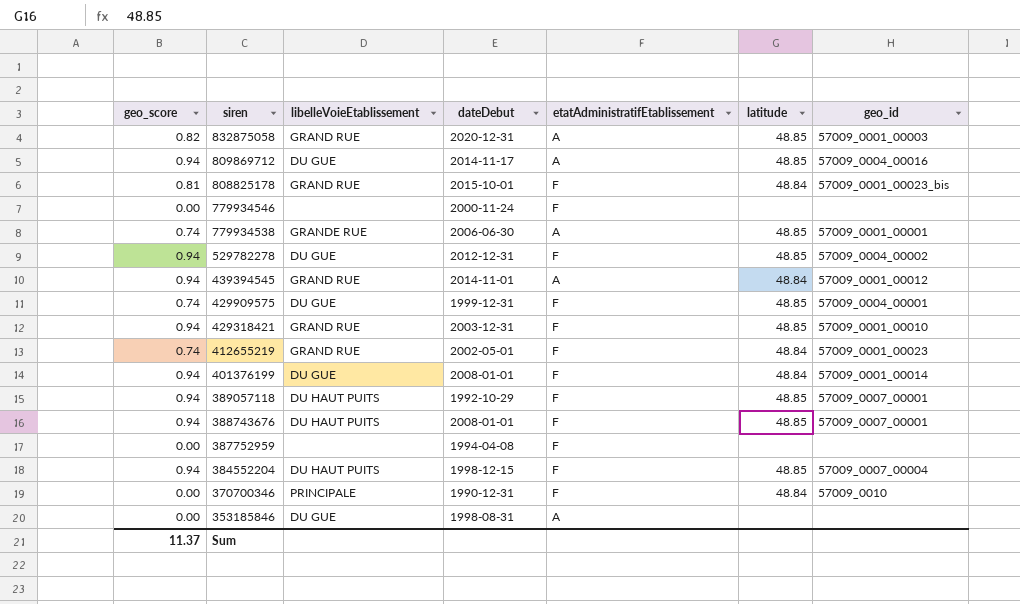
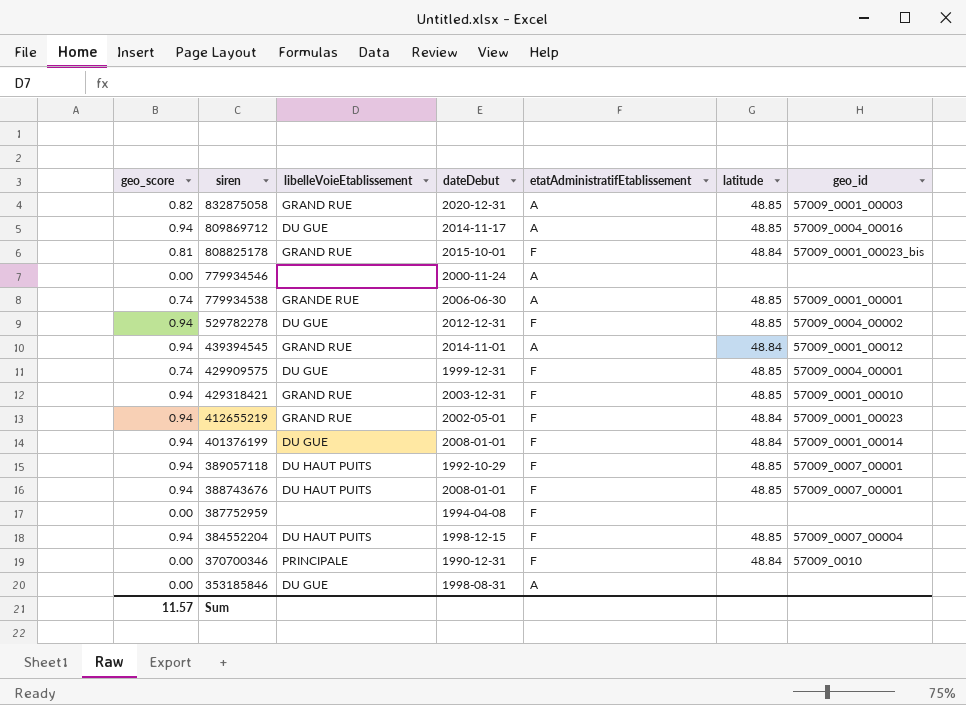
779934546 | etatAdministratifEtablissement: F -> A
412655219 | geo_score: 0.74 -> 0.94
Sum | geo_score: 11.37 -> 11.57

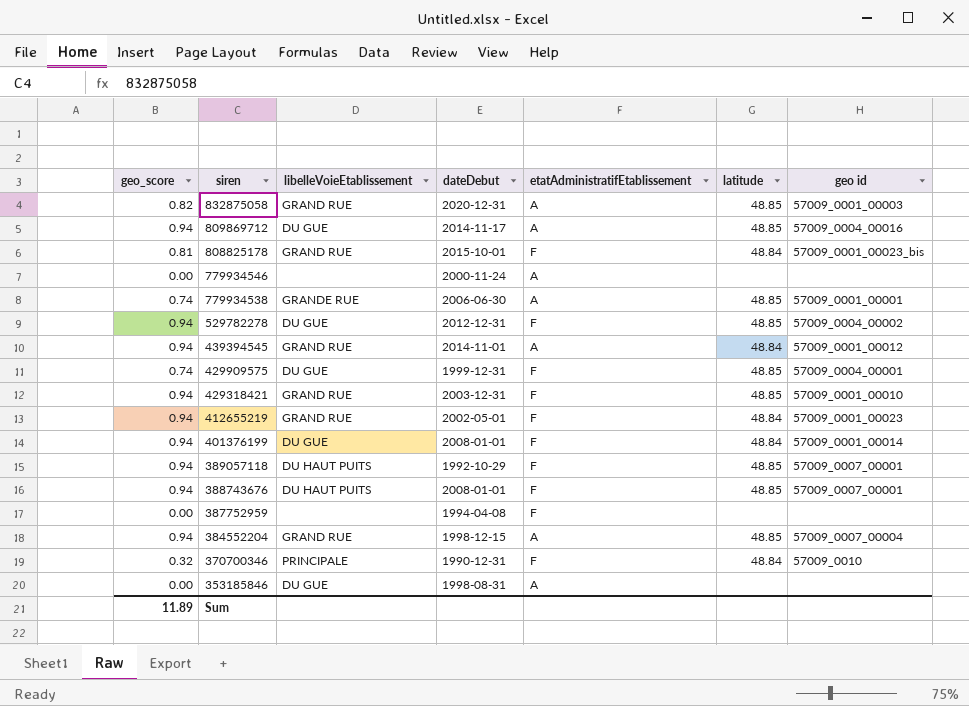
column name: geo_id -> geo id
384552204 | libelleVoieEtablissement: DU HAUT PUITS -> GRAND RUE
384552204 | etatAdministratifEtablissement: F -> A
370700346 | geo_score: 0.00 -> 0.32
Sum | geo_score: 11.57 -> 11.89

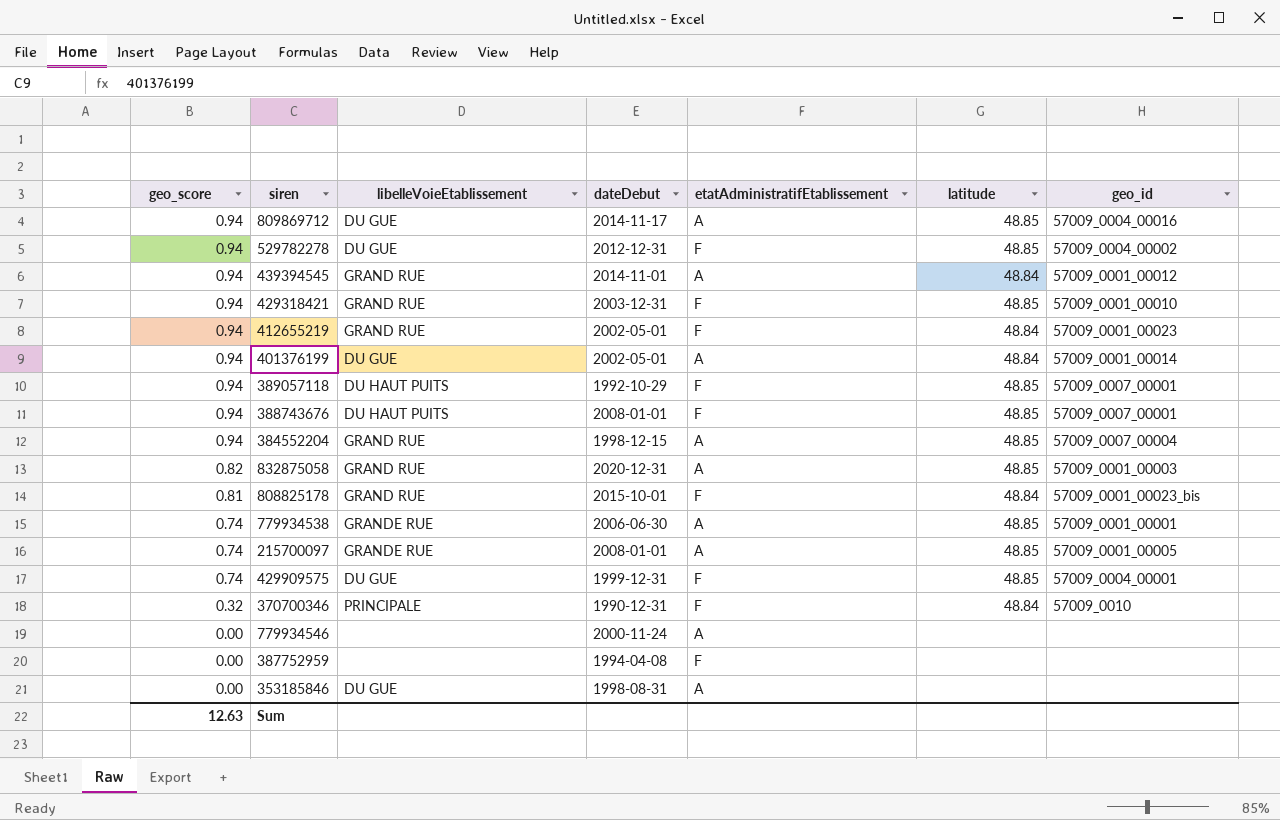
row order: siren descending -> geo_score descending
column name: geo id -> geo_id
401376199 | dateDebut: 2008-01-01 -> 2002-05-01
401376199 | etatAdministratifEtablissement: F -> A
row 215700097: none -> 0.74 | GRANDE RUE | 2008-01-01 | A | 48.85 | 57009_0001_00005
Sum | geo_score: 11.89 -> 12.63

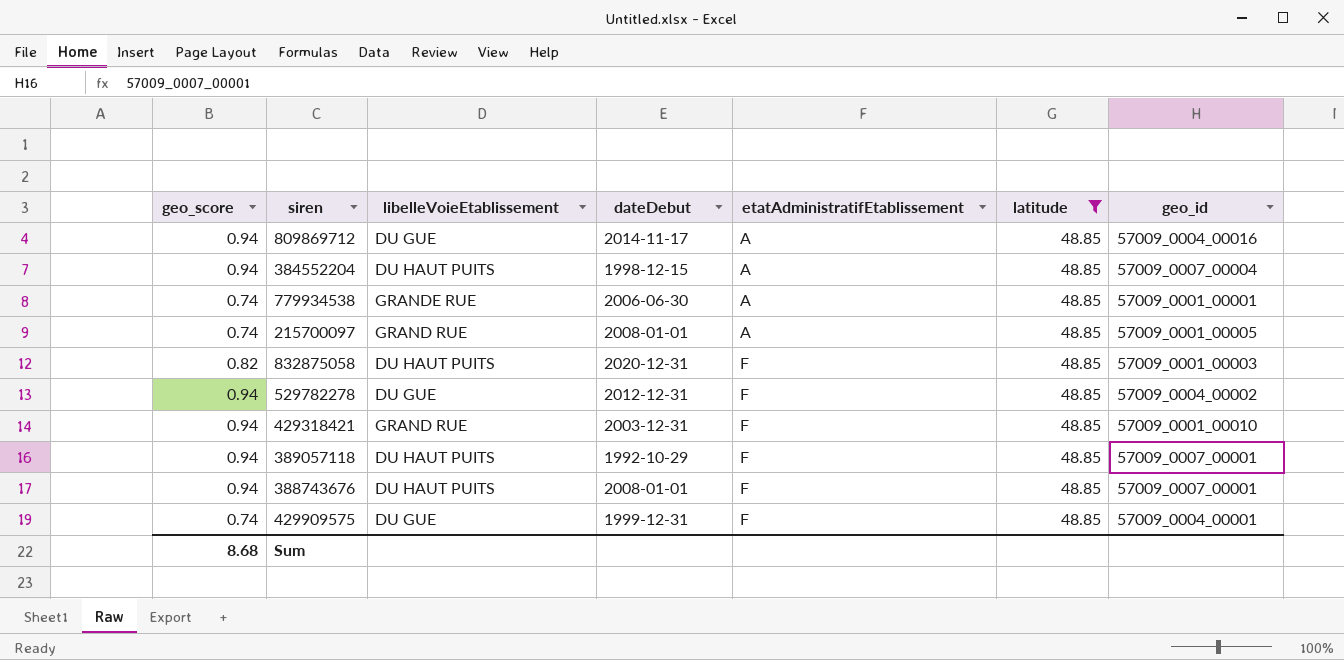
filter: none -> latitude = 48.85
row order: geo_score descending -> etatAdministratifEtablissement ascending
384552204 | libelleVoieEtablissement: GRAND RUE -> DU HAUT PUITS
215700097 | libelleVoieEtablissement: GRANDE RUE -> GRAND RUE
832875058 | libelleVoieEtablissement: GRAND RUE -> DU HAUT PUITS
832875058 | etatAdministratifEtablissement: A -> F
Sum | geo_score: 12.63 -> 8.68

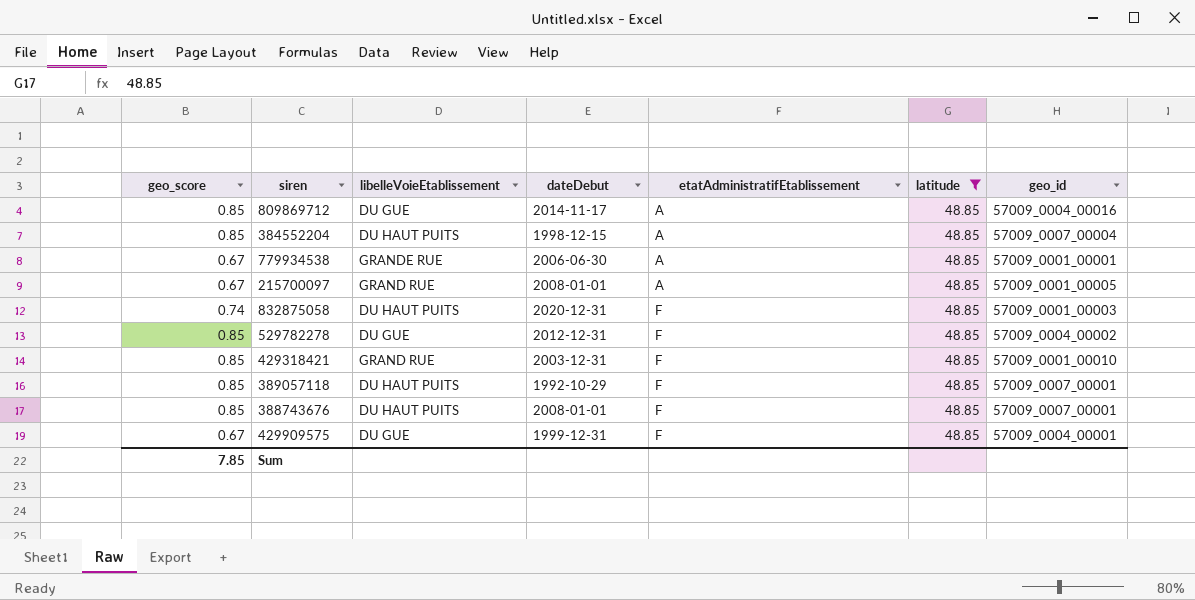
809869712 | geo_score: 0.94 -> 0.85
384552204 | geo_score: 0.94 -> 0.85
779934538 | geo_score: 0.74 -> 0.67
215700097 | geo_score: 0.74 -> 0.67
832875058 | geo_score: 0.82 -> 0.74
529782278 | geo_score: 0.94 -> 0.85
429318421 | geo_score: 0.94 -> 0.85
389057118 | geo_score: 0.94 -> 0.85
388743676 | geo_score: 0.94 -> 0.85
429909575 | geo_score: 0.74 -> 0.67
Sum | geo_score: 8.68 -> 7.85

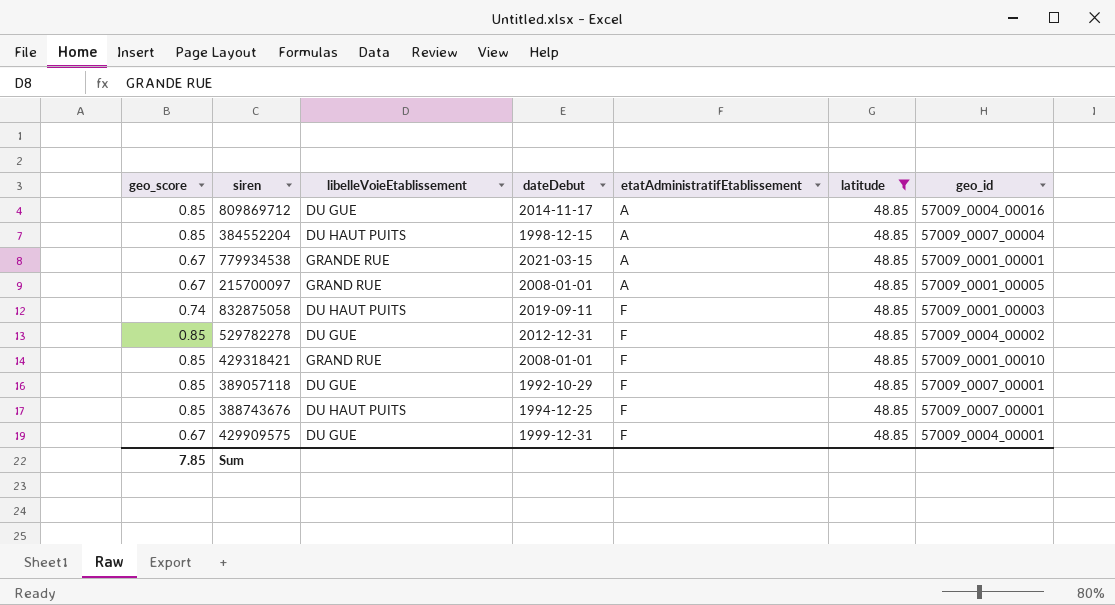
779934538 | dateDebut: 2006-06-30 -> 2021-03-15
832875058 | dateDebut: 2020-12-31 -> 2019-09-11
429318421 | dateDebut: 2003-12-31 -> 2008-01-01
389057118 | libelleVoieEtablissement: DU HAUT PUITS -> DU GUE
388743676 | dateDebut: 2008-01-01 -> 1994-12-25

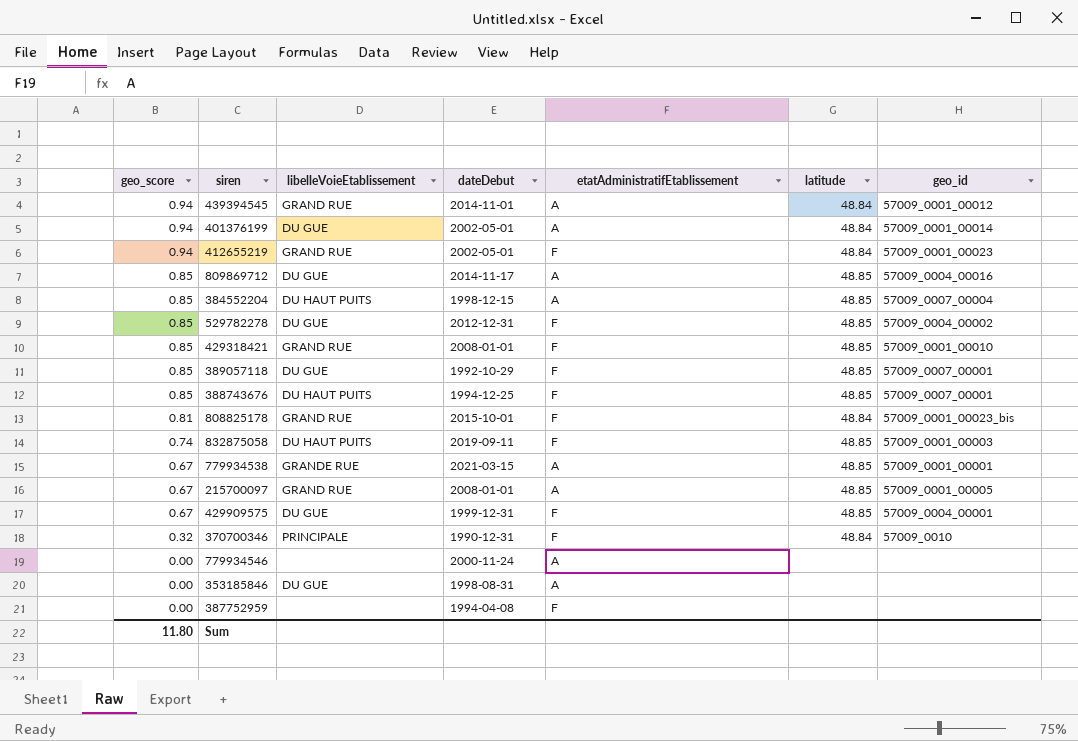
filter: latitude = 48.85 -> none
row order: etatAdministratifEtablissement ascending -> geo_score descending
Sum | geo_score: 7.85 -> 11.80

